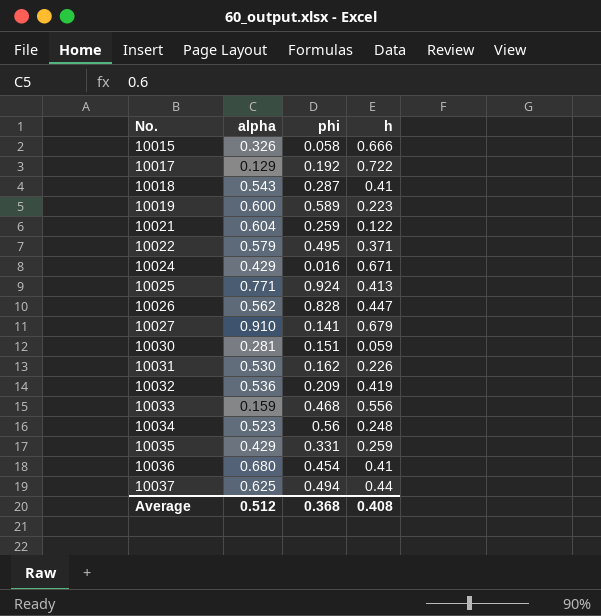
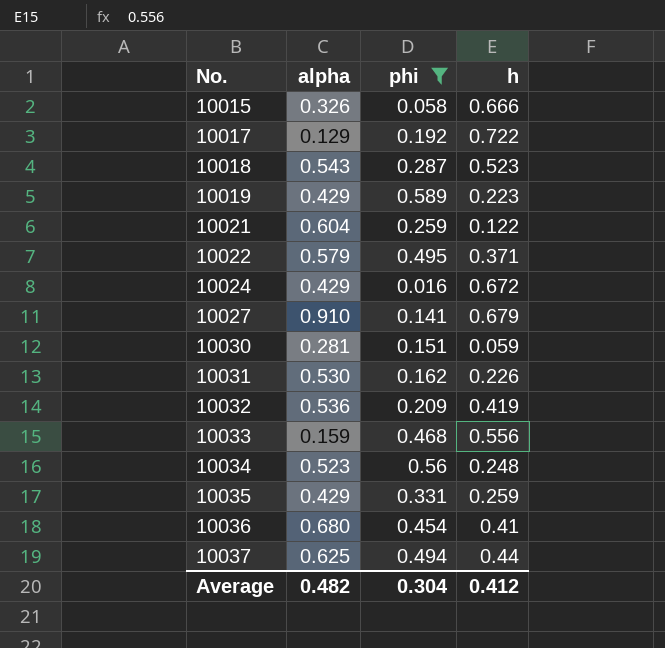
filter: none -> phi <= 0.589
10018 | h: 0.41 -> 0.523
10019 | alpha: 0.600 -> 0.429
10024 | h: 0.671 -> 0.672
Average | alpha: 0.512 -> 0.482
Average | phi: 0.368 -> 0.304
Average | h: 0.408 -> 0.412

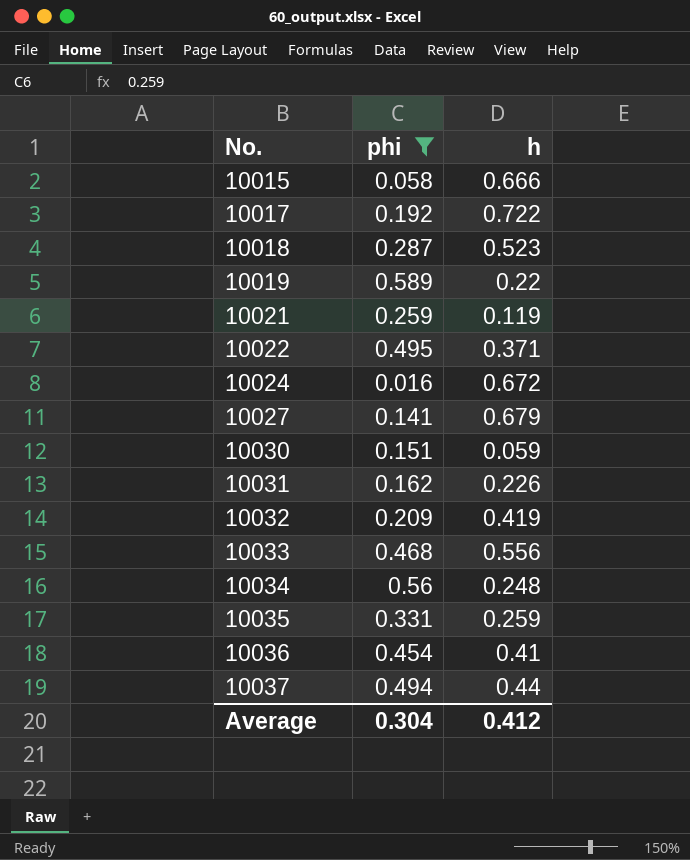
column alpha | position: 2 -> none
10019 | h: 0.223 -> 0.22
10021 | h: 0.122 -> 0.119

